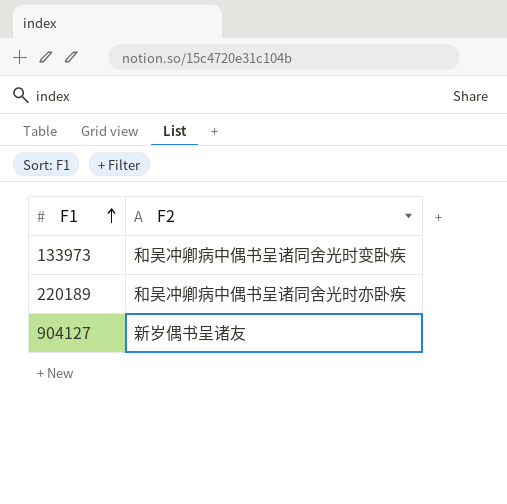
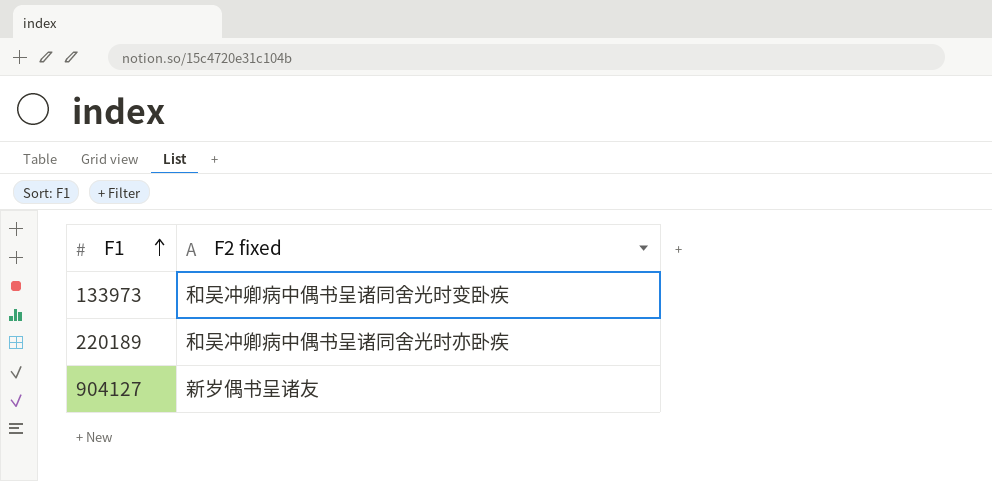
column name: F2 -> F2 fixed

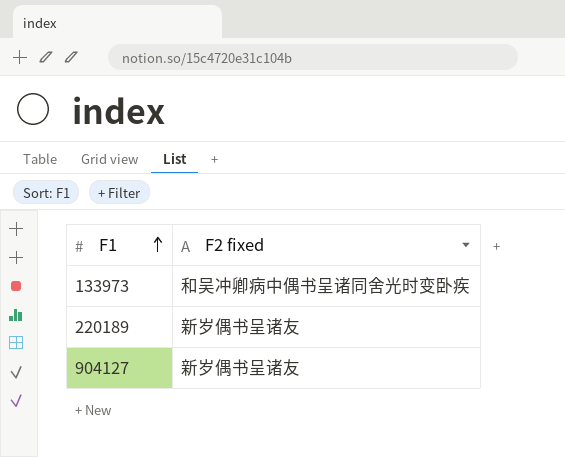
220189 | F2 fixed: 和吴冲卿病中偶书呈诸同舍光时亦卧疾 -> 新岁偶书呈诸友

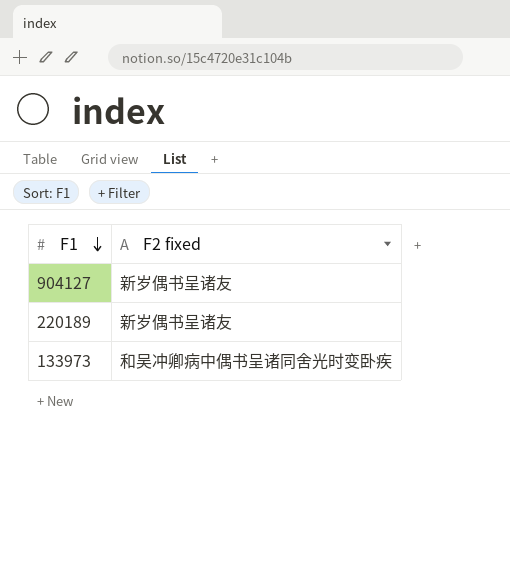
row order: F1 ascending -> F1 descending

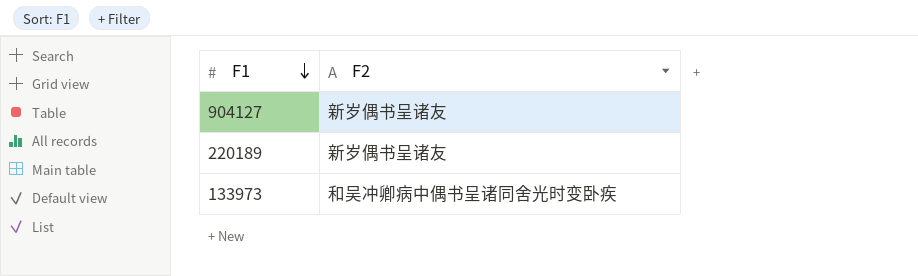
column name: F2 fixed -> F2

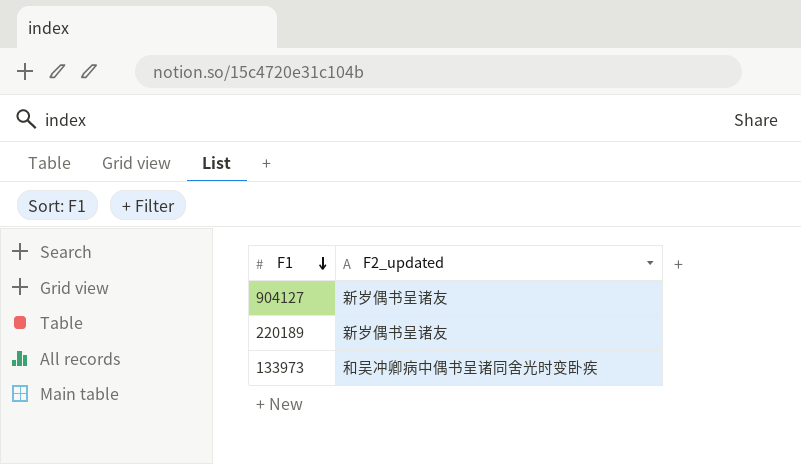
column name: F2 -> F2_updated

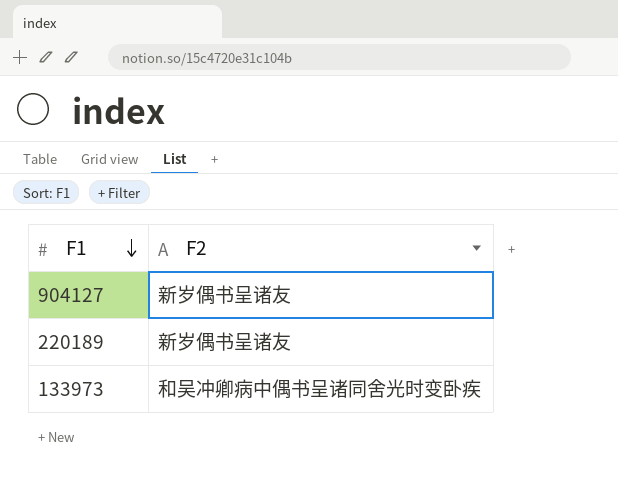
column name: F2_updated -> F2

